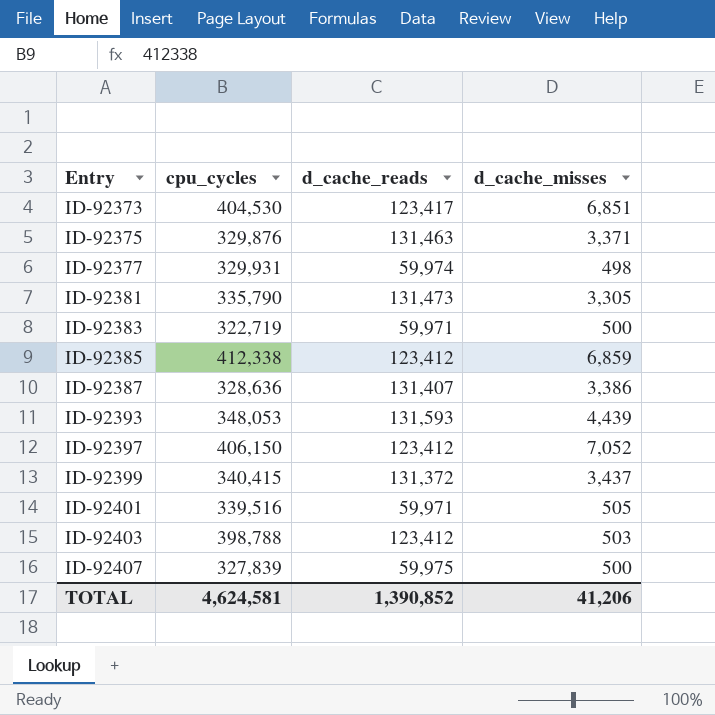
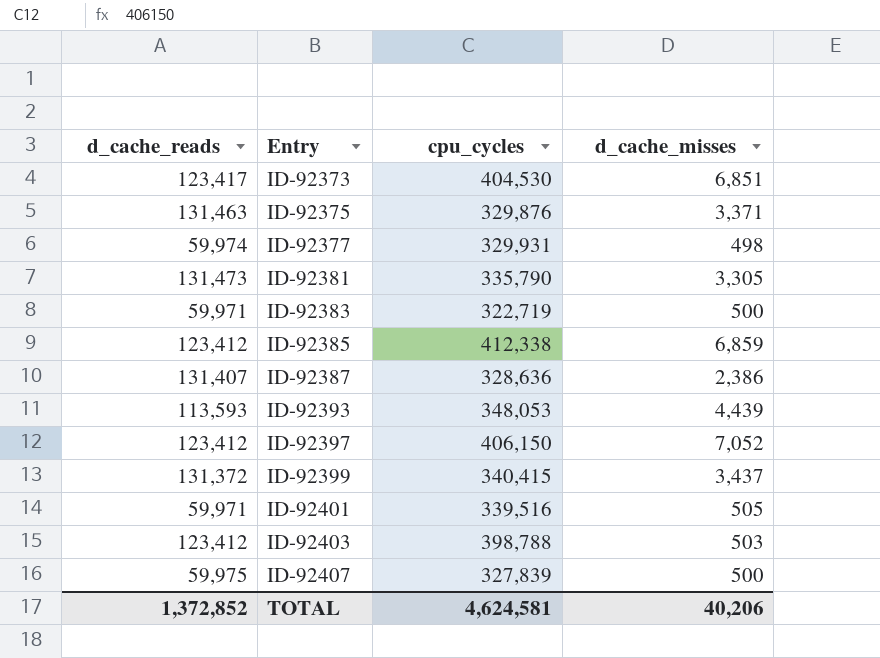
column d_cache_reads | position: 3 -> 1
ID-92387 | d_cache_misses: 3,386 -> 2,386
ID-92393 | d_cache_reads: 131,593 -> 113,593
TOTAL | d_cache_reads: 1,390,852 -> 1,372,852
TOTAL | d_cache_misses: 41,206 -> 40,206

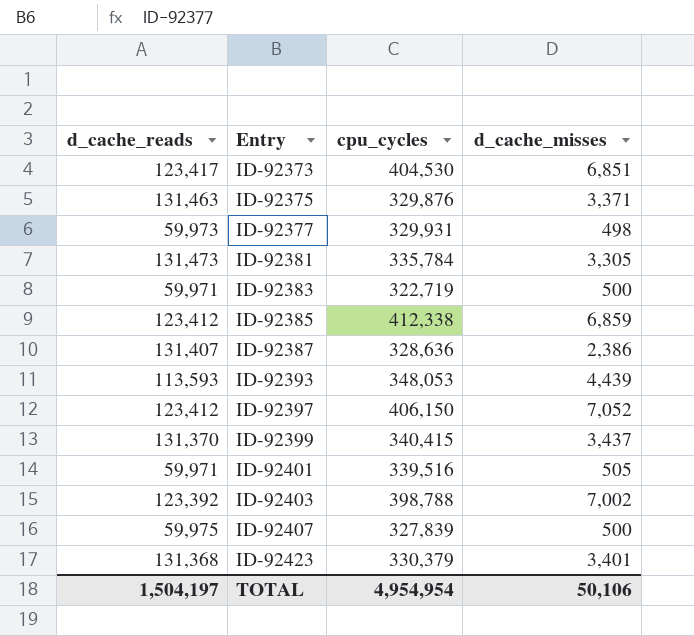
ID-92377 | d_cache_reads: 59,974 -> 59,973
ID-92381 | cpu_cycles: 335,790 -> 335,784
ID-92399 | d_cache_reads: 131,372 -> 131,370
ID-92403 | d_cache_reads: 123,412 -> 123,392
ID-92403 | d_cache_misses: 503 -> 7,002
row ID-92423: none -> 131,368 | 330,379 | 3,401
TOTAL | d_cache_reads: 1,372,852 -> 1,504,197
TOTAL | cpu_cycles: 4,624,581 -> 4,954,954
TOTAL | d_cache_misses: 40,206 -> 50,106

